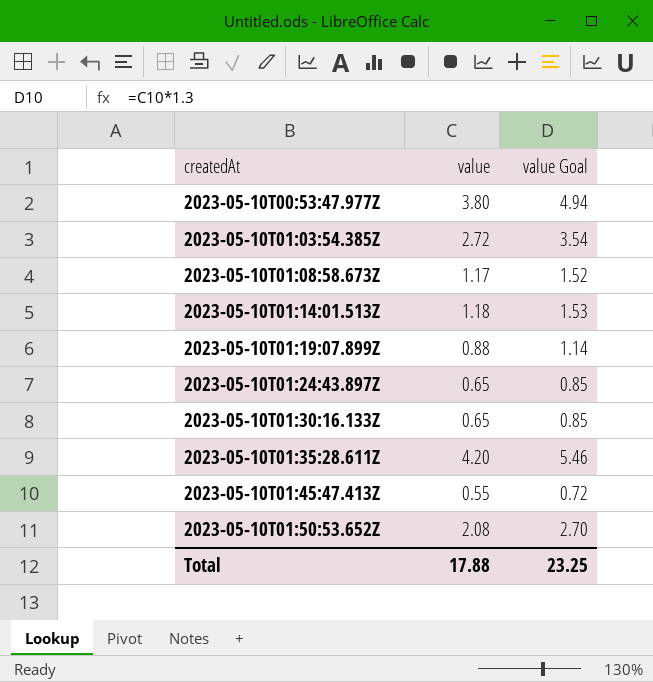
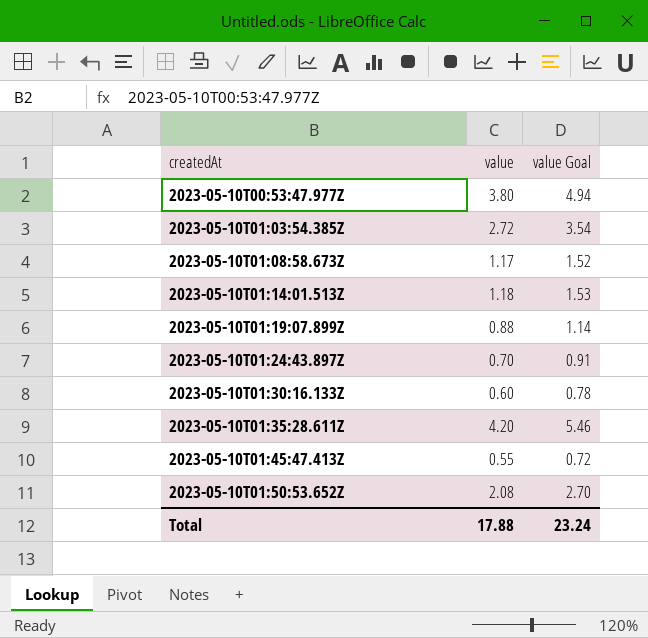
2023-05-10T01:24:43.897Z | value: 0.65 -> 0.70
2023-05-10T01:24:43.897Z | value Goal: 0.85 -> 0.91
2023-05-10T01:30:16.133Z | value: 0.65 -> 0.60
2023-05-10T01:30:16.133Z | value Goal: 0.85 -> 0.78
Total | value Goal: 23.25 -> 23.24

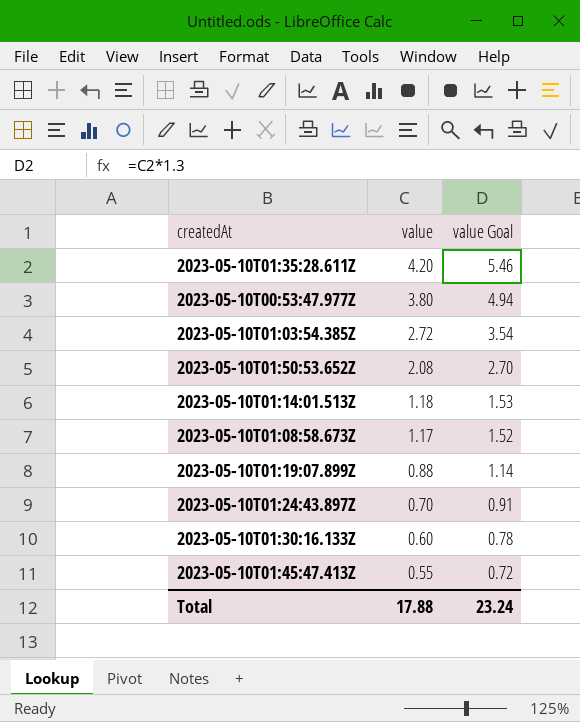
row order: createdAt ascending -> value descending

